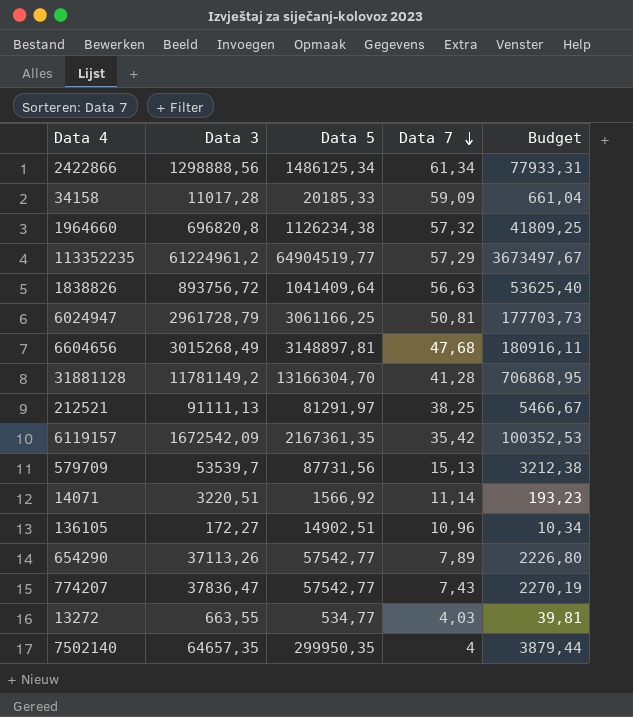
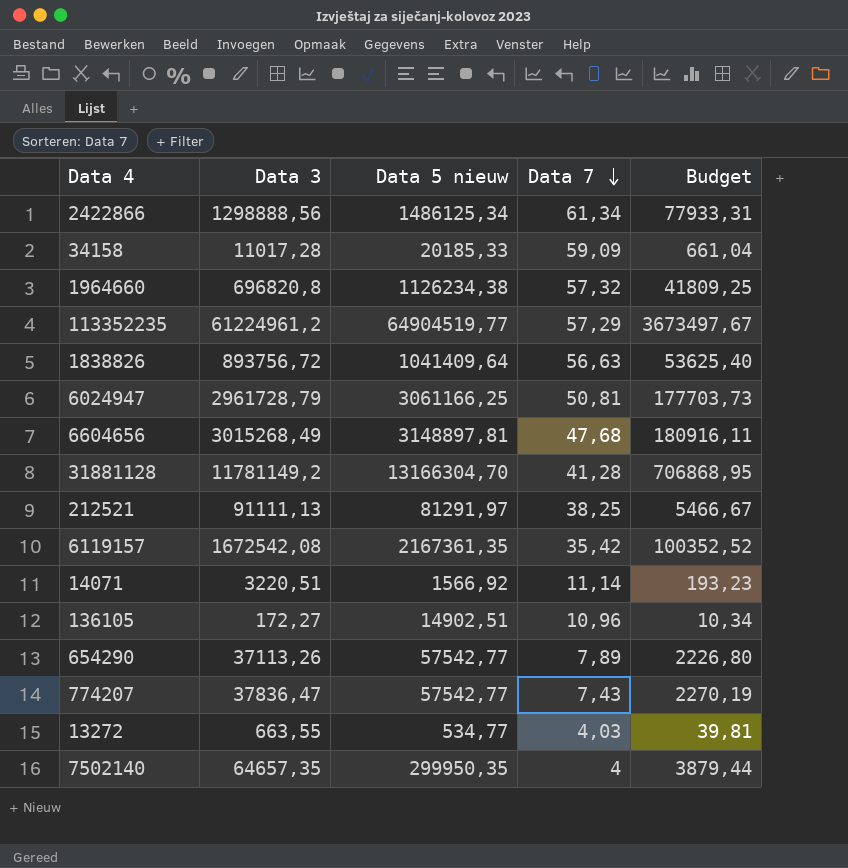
column name: Data 5 -> Data 5 nieuw
row 579709: 53539,7 | 87731,56 | 15,13 | 3212,38 -> none
6119157 | Data 3: 1672542,09 -> 1672542,08
6119157 | Budget: 100352,53 -> 100352,52

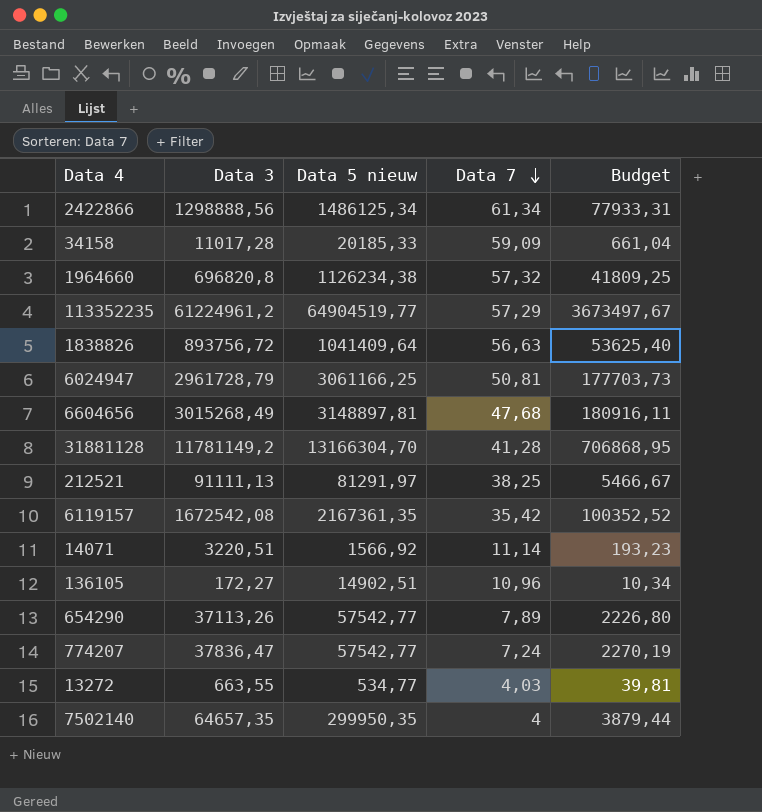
774207 | Data 7: 7,43 -> 7,24

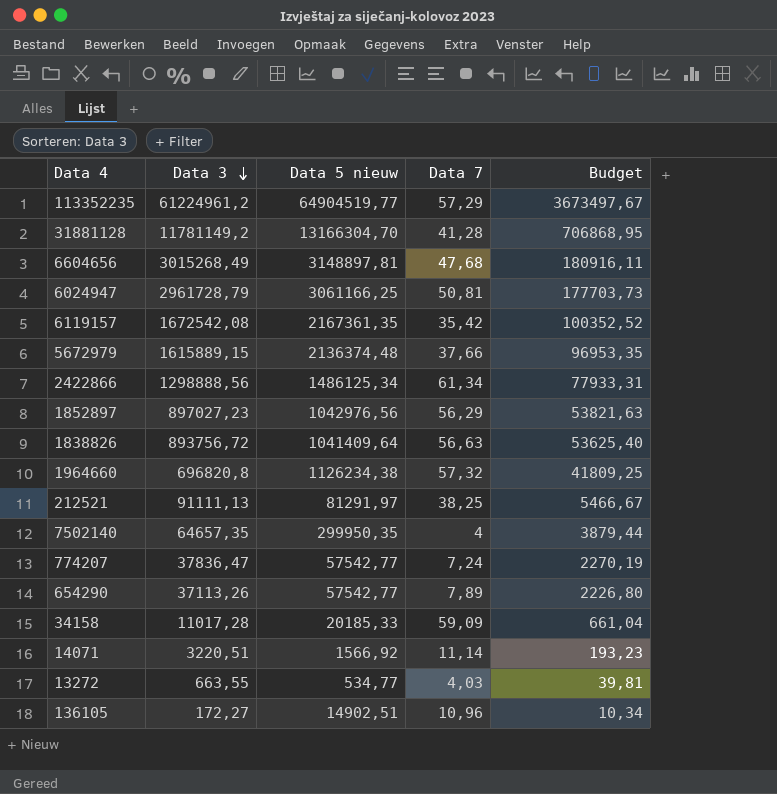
row order: Data 7 descending -> Data 3 descending
row 5672979: none -> 1615889,15 | 2136374,48 | 37,66 | 96953,35
row 1852897: none -> 897027,23 | 1042976,56 | 56,29 | 53821,63

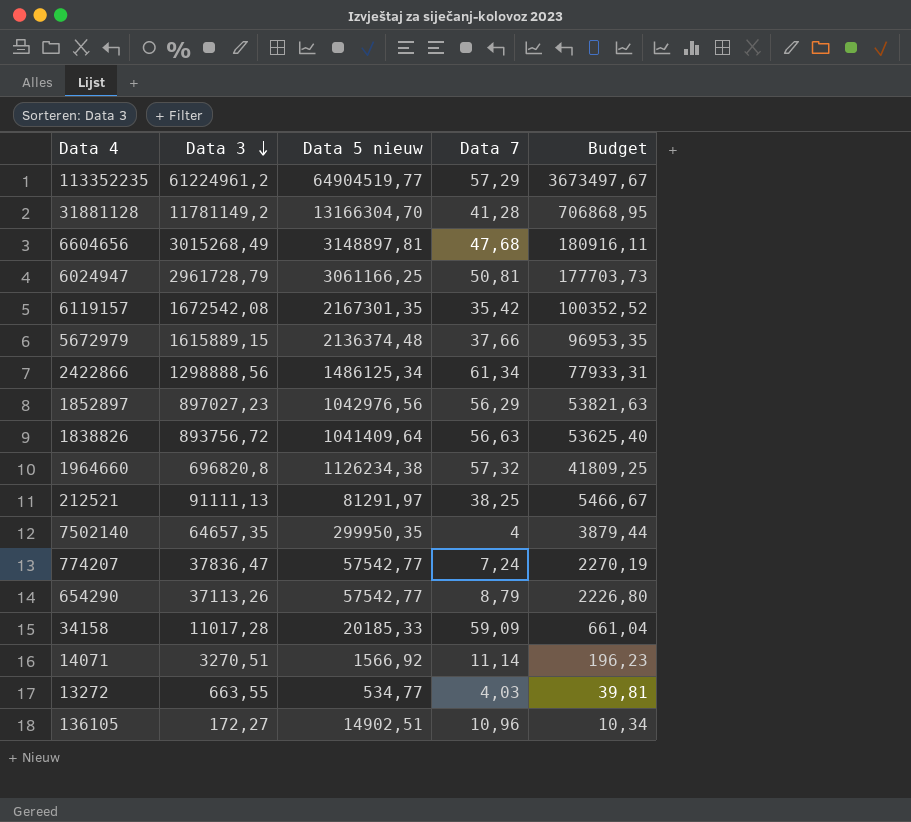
6119157 | Data 5 nieuw: 2167361,35 -> 2167301,35
654290 | Data 7: 7,89 -> 8,79
14071 | Data 3: 3220,51 -> 3270,51
14071 | Budget: 193,23 -> 196,23

